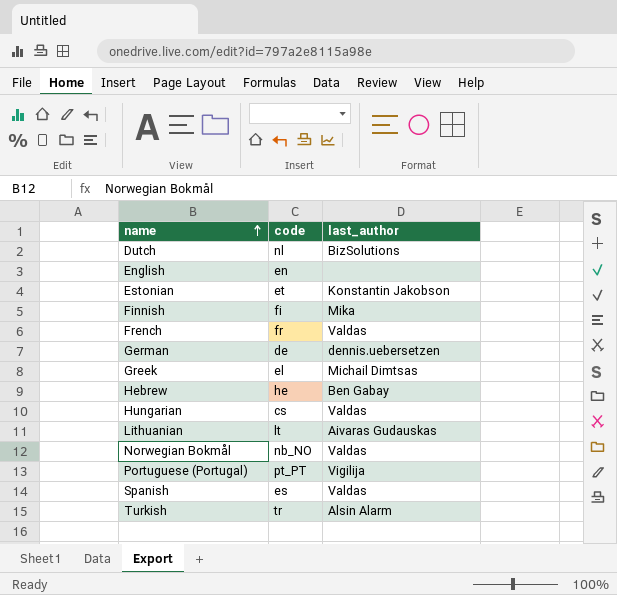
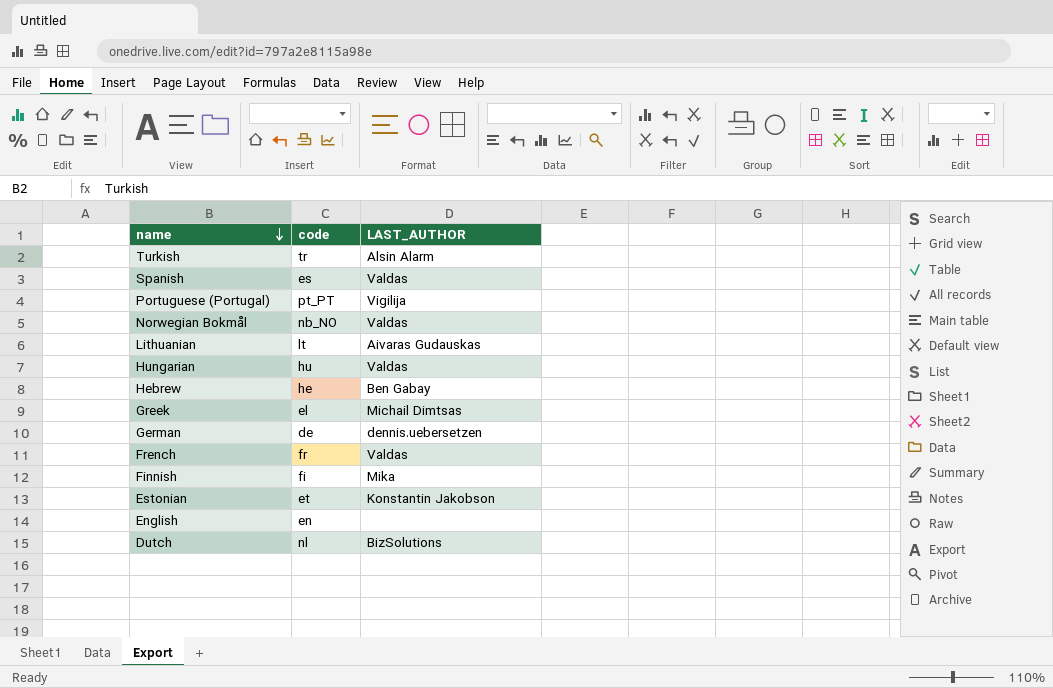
row order: name ascending -> name descending
column name: last_author -> LAST_AUTHOR
Hungarian | code: cs -> hu

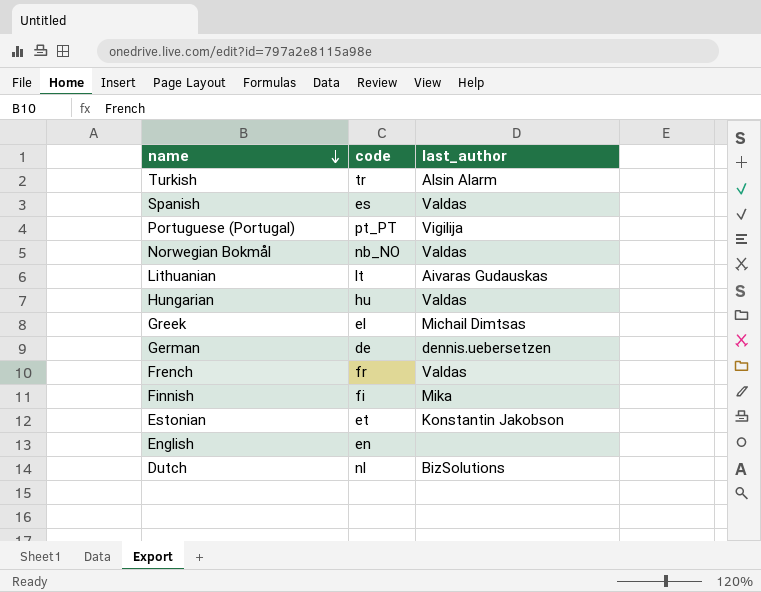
column name: LAST_AUTHOR -> last_author
row Hebrew: he | Ben Gabay -> none

